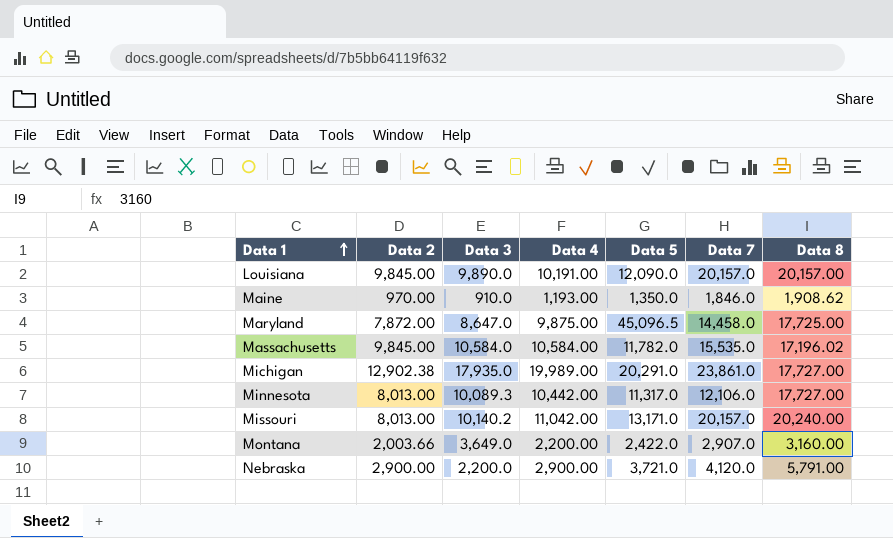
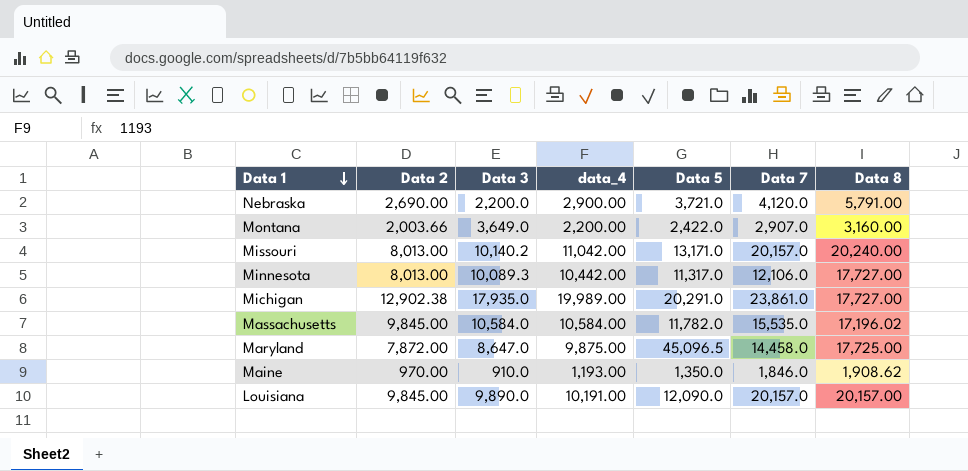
row order: Data 1 ascending -> Data 1 descending
column name: Data 4 -> data_4
Nebraska | Data 2: 2,900.00 -> 2,690.00

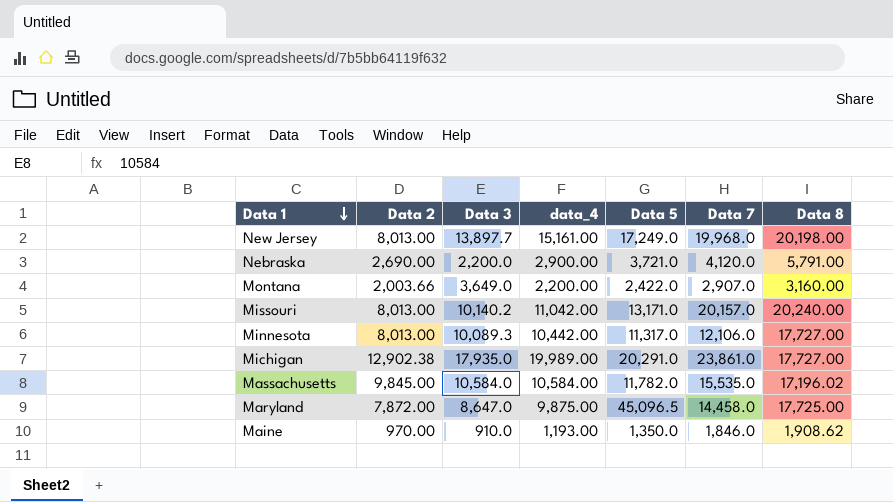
row Louisiana: 9,845.00 | 9,890.0 | 10,191.00 | 12,090.0 | 20,157.0 | 20,157.00 -> none
row New Jersey: none -> 8,013.00 | 13,897.7 | 15,161.00 | 17,249.0 | 19,968.0 | 20,198.00

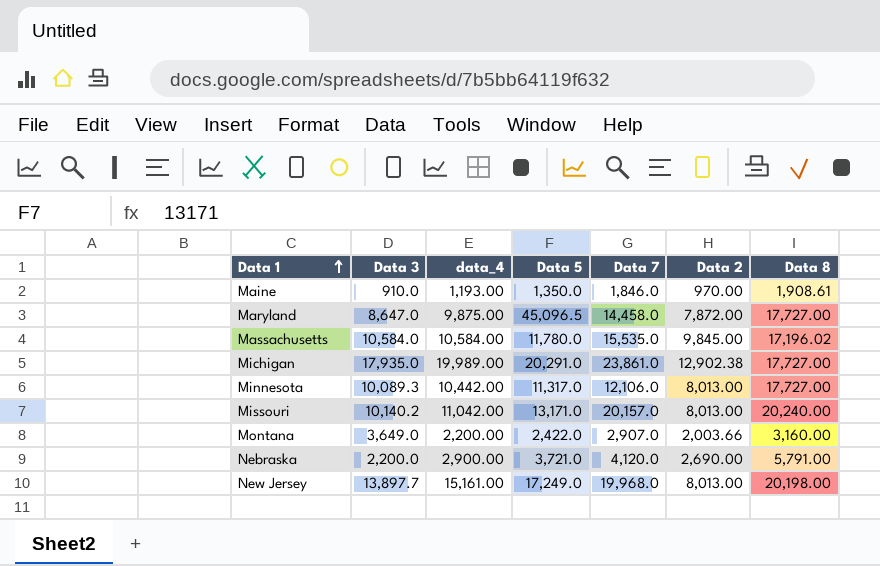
row order: Data 1 descending -> Data 1 ascending
column Data 2 | position: 2 -> 6
Maine | Data 8: 1,908.62 -> 1,908.61
Maryland | Data 8: 17,725.00 -> 17,727.00
Massachusetts | Data 5: 11,782.0 -> 11,780.0

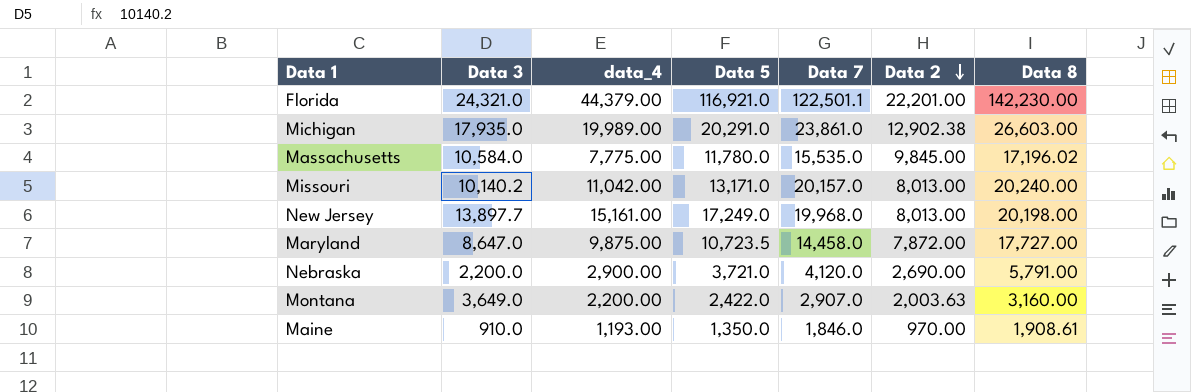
row order: Data 1 ascending -> Data 2 descending
row Minnesota: 10,089.3 | 10,442.00 | 11,317.0 | 12,106.0 | 8,013.00 | 17,727.00 -> none
row Florida: none -> 24,321.0 | 44,379.00 | 116,921.0 | 122,501.1 | 22,201.00 | 142,230.00
Michigan | Data 8: 17,727.00 -> 26,603.00
Massachusetts | data_4: 10,584.00 -> 7,775.00
Maryland | Data 5: 45,096.5 -> 10,723.5
Montana | Data 2: 2,003.66 -> 2,003.63

